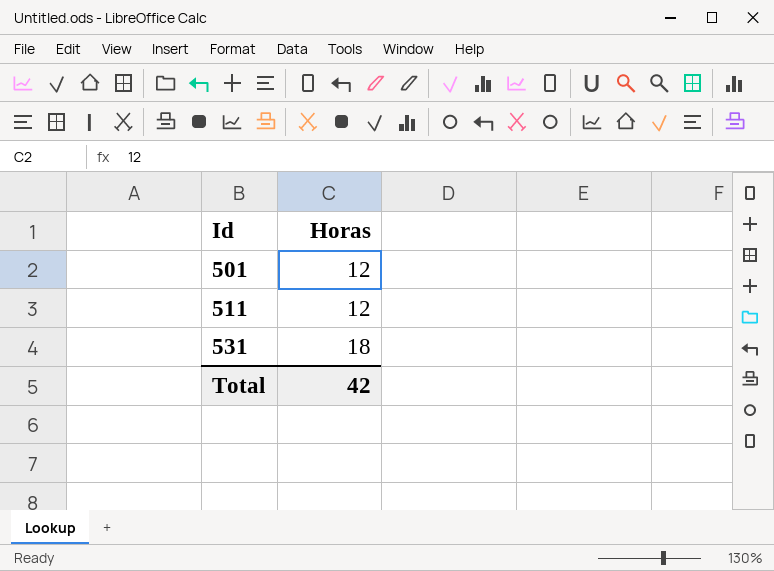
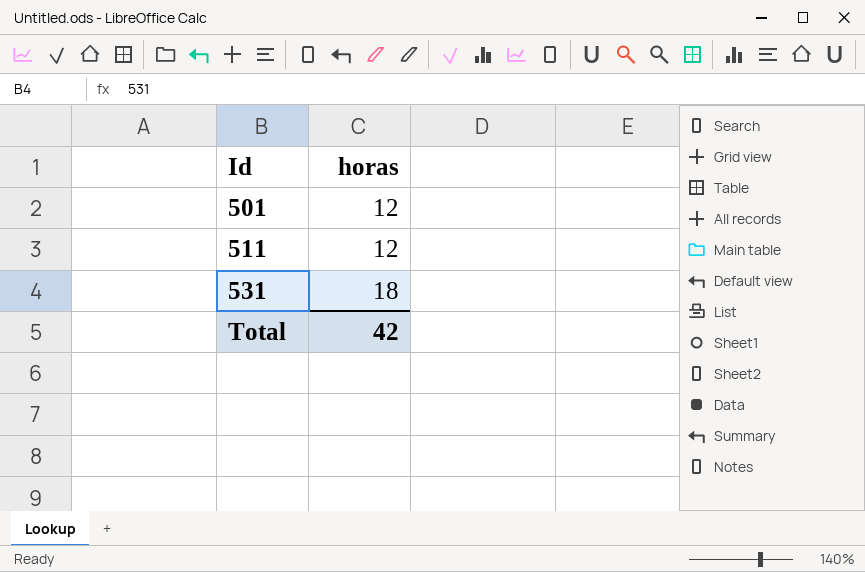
column name: Horas -> horas

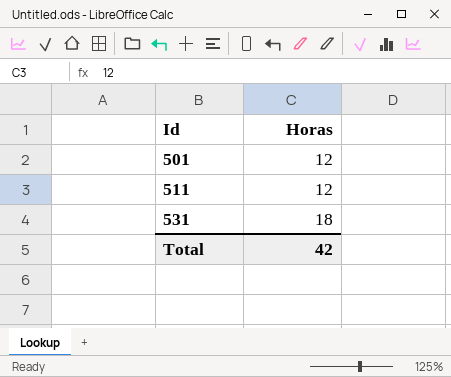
column name: horas -> Horas

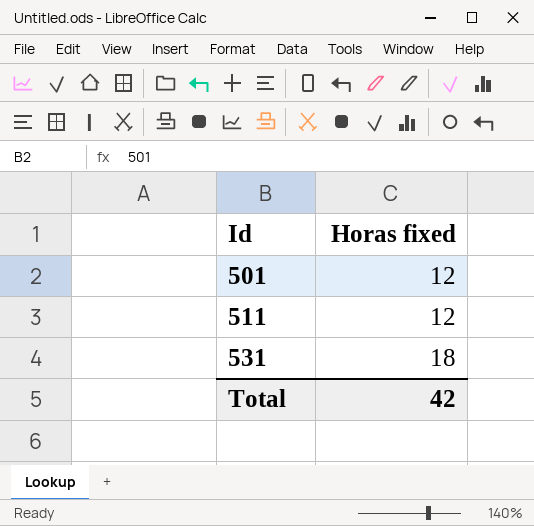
column name: Horas -> Horas fixed

